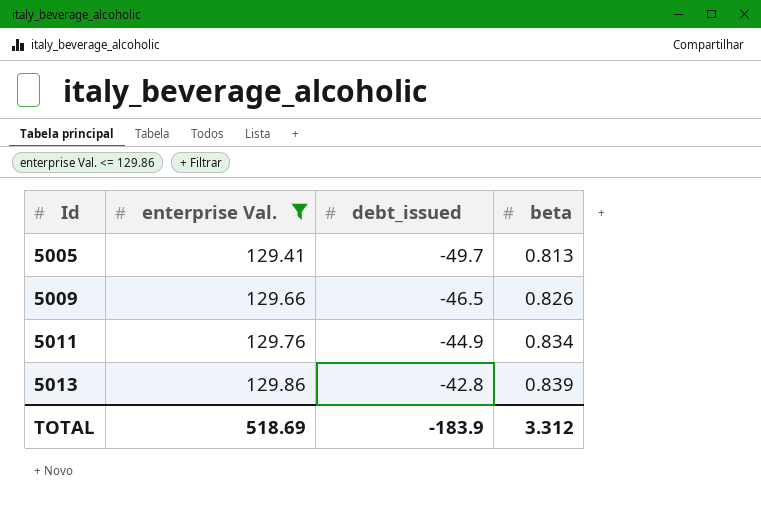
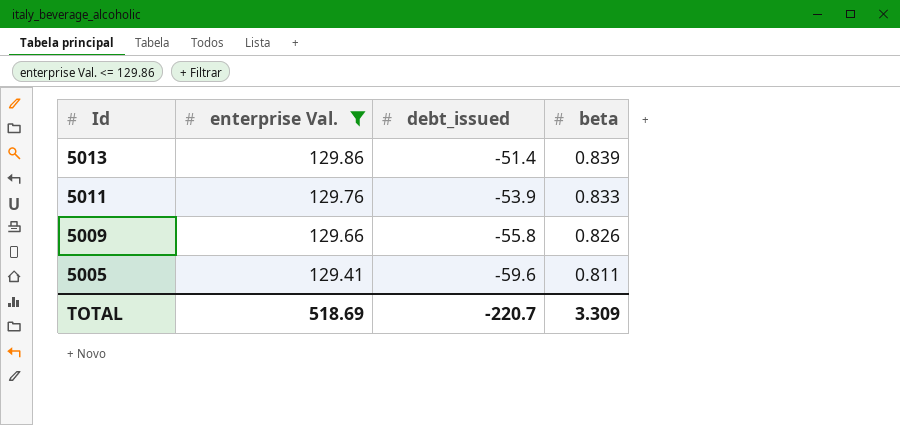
row order: Id ascending -> Id descending
5013 | debt_issued: -42.8 -> -51.4
5011 | debt_issued: -44.9 -> -53.9
5011 | beta: 0.834 -> 0.833
5009 | debt_issued: -46.5 -> -55.8
5005 | debt_issued: -49.7 -> -59.6
5005 | beta: 0.813 -> 0.811
TOTAL | debt_issued: -183.9 -> -220.7
TOTAL | beta: 3.312 -> 3.309

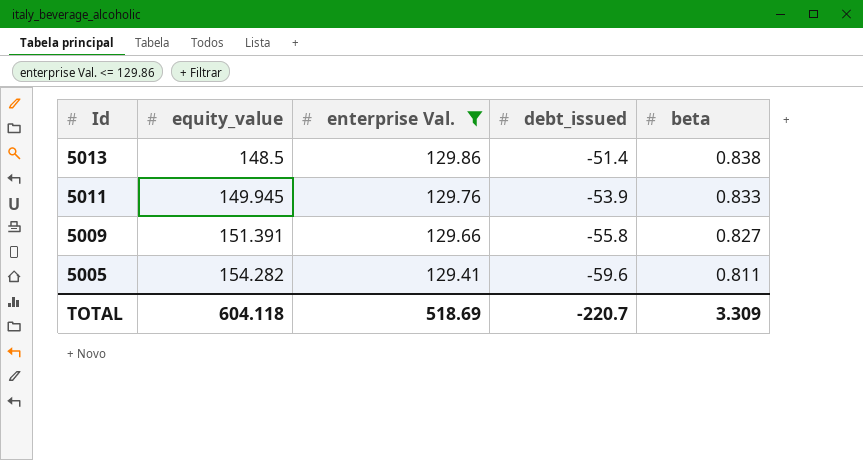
column equity_value | position: none -> 2
5013 | beta: 0.839 -> 0.838
5009 | beta: 0.826 -> 0.827

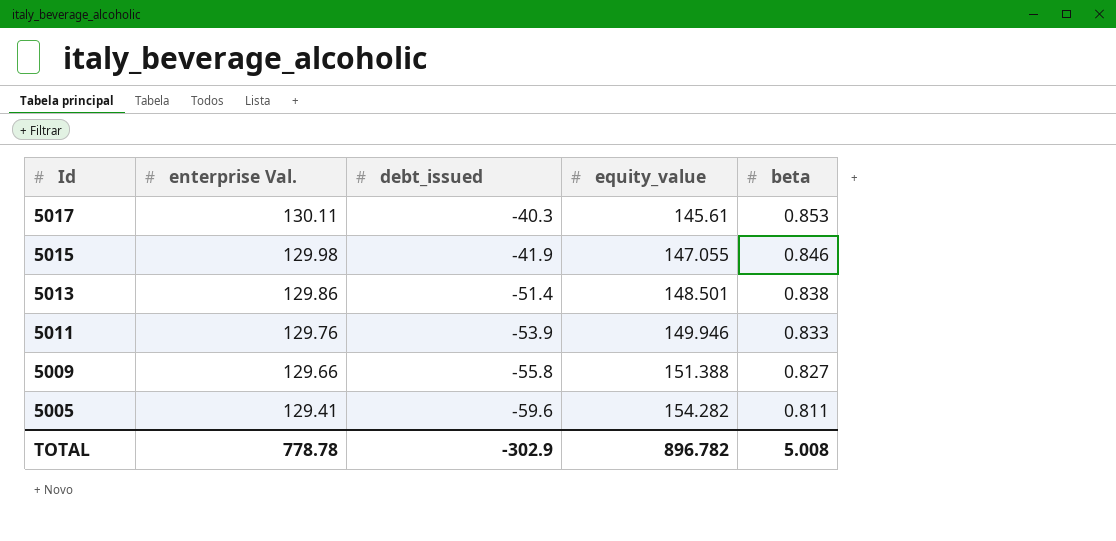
filter: enterprise Val. <= 129.86 -> none
column equity_value | position: 2 -> 4
5013 | equity_value: 148.5 -> 148.501
5011 | equity_value: 149.945 -> 149.946
5009 | equity_value: 151.391 -> 151.388
TOTAL | enterprise Val.: 518.69 -> 778.78
TOTAL | debt_issued: -220.7 -> -302.9
TOTAL | equity_value: 604.118 -> 896.782
TOTAL | beta: 3.309 -> 5.008

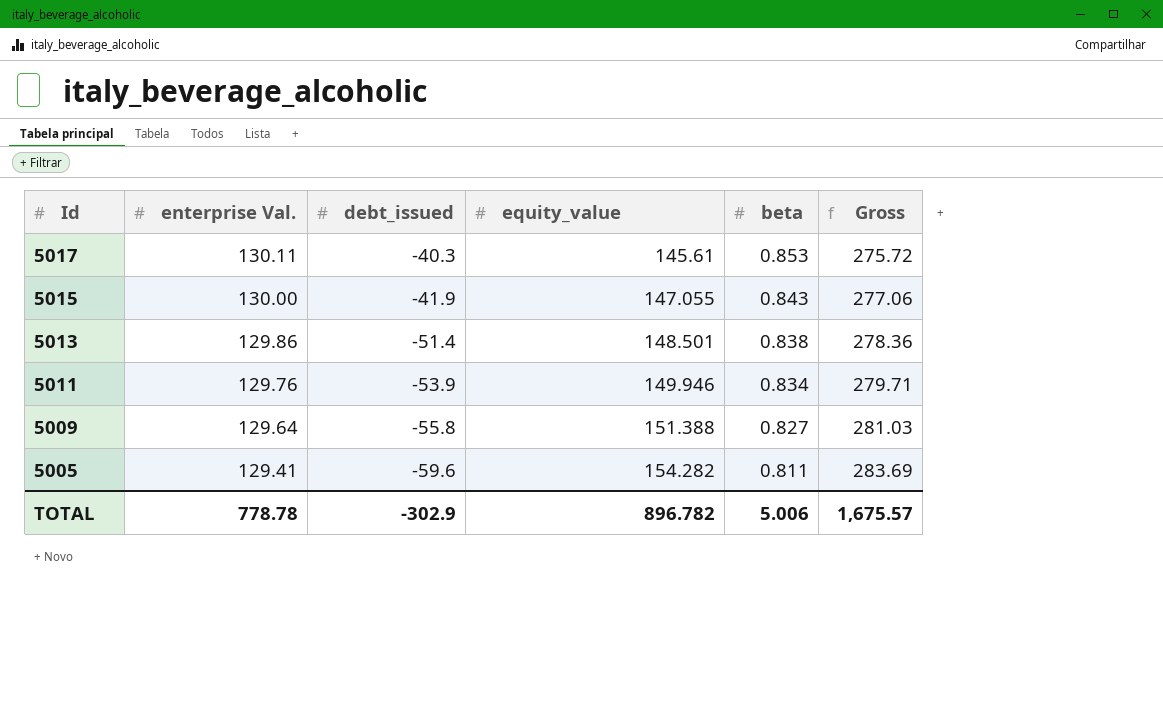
column Gross | formula: none -> [enterprise Val.] + [equity_value]
5015 | enterprise Val.: 129.98 -> 130.00
5015 | beta: 0.846 -> 0.843
5011 | beta: 0.833 -> 0.834
5009 | enterprise Val.: 129.66 -> 129.64
TOTAL | beta: 5.008 -> 5.006

